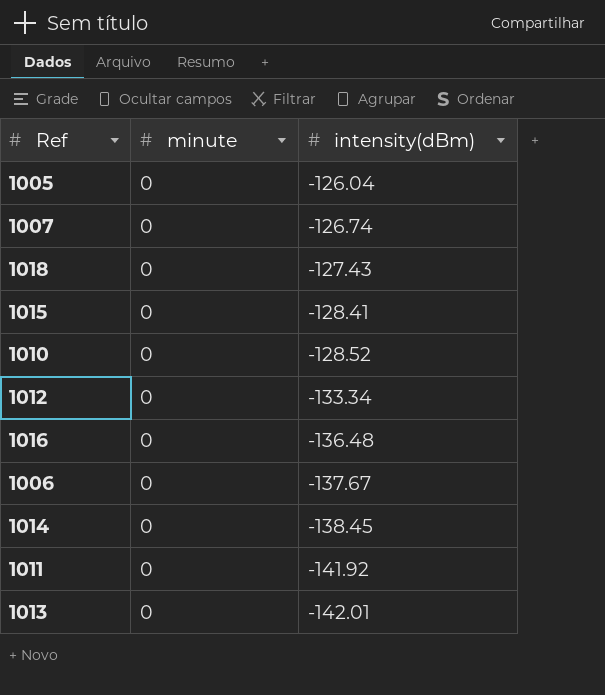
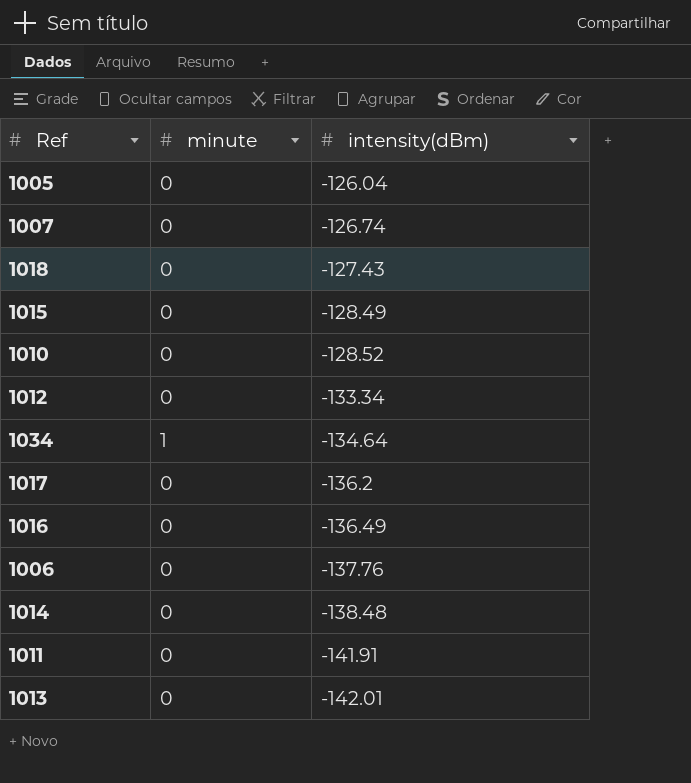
1015 | intensity(dBm): -128.41 -> -128.49
row 1034: none -> 1 | -134.64
row 1017: none -> 0 | -136.2
1016 | intensity(dBm): -136.48 -> -136.49
1006 | intensity(dBm): -137.67 -> -137.76
1014 | intensity(dBm): -138.45 -> -138.48
1011 | intensity(dBm): -141.92 -> -141.91

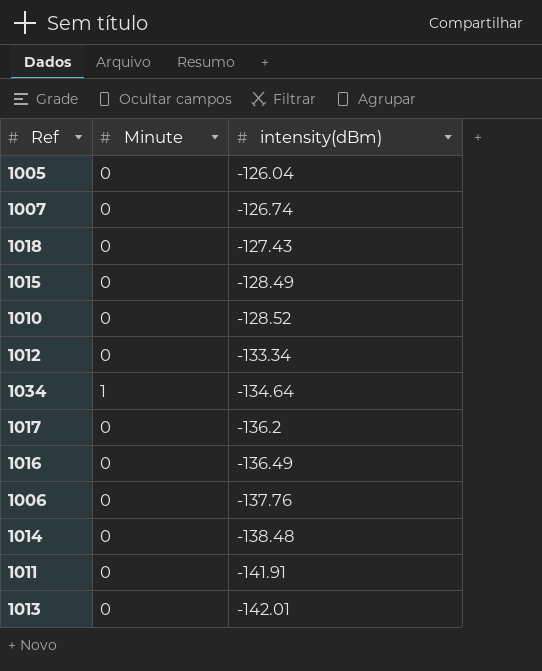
column name: minute -> Minute

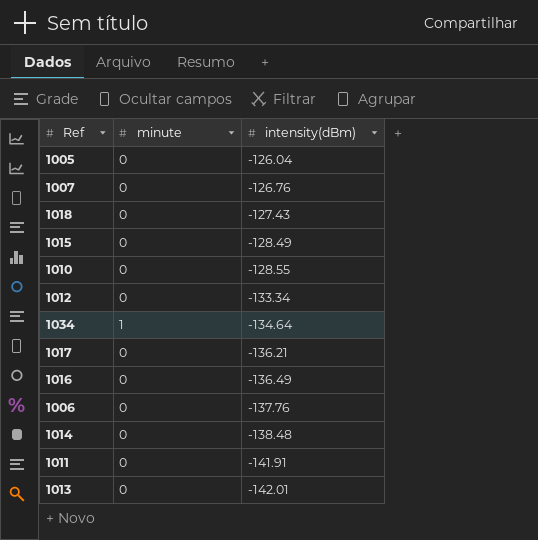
column name: Minute -> minute
1007 | intensity(dBm): -126.74 -> -126.76
1010 | intensity(dBm): -128.52 -> -128.55
1017 | intensity(dBm): -136.2 -> -136.21

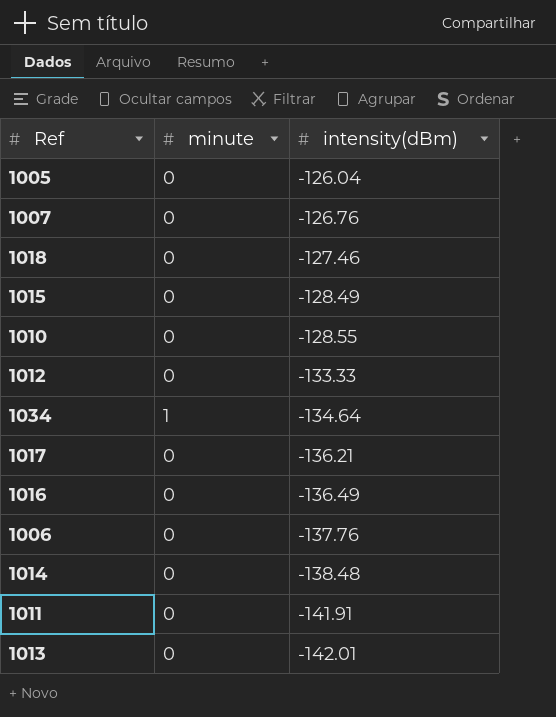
1018 | intensity(dBm): -127.43 -> -127.46
1012 | intensity(dBm): -133.34 -> -133.33

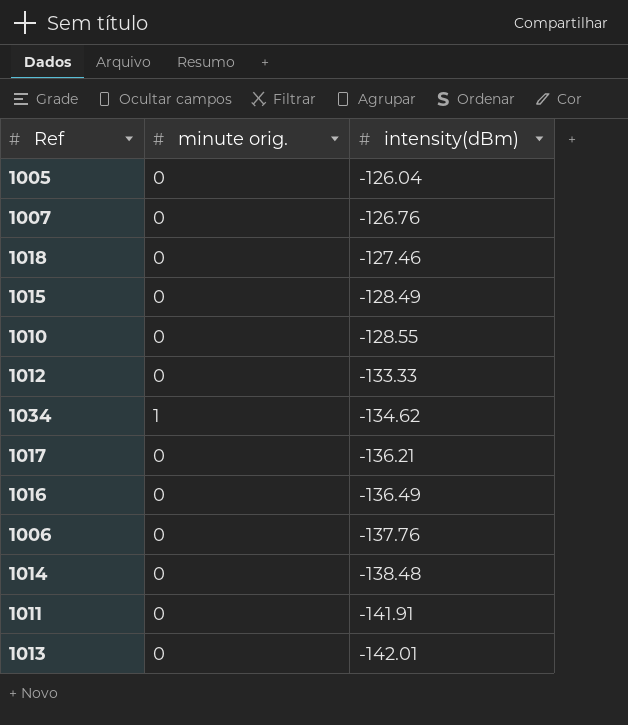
column name: minute -> minute orig.
1034 | intensity(dBm): -134.64 -> -134.62

